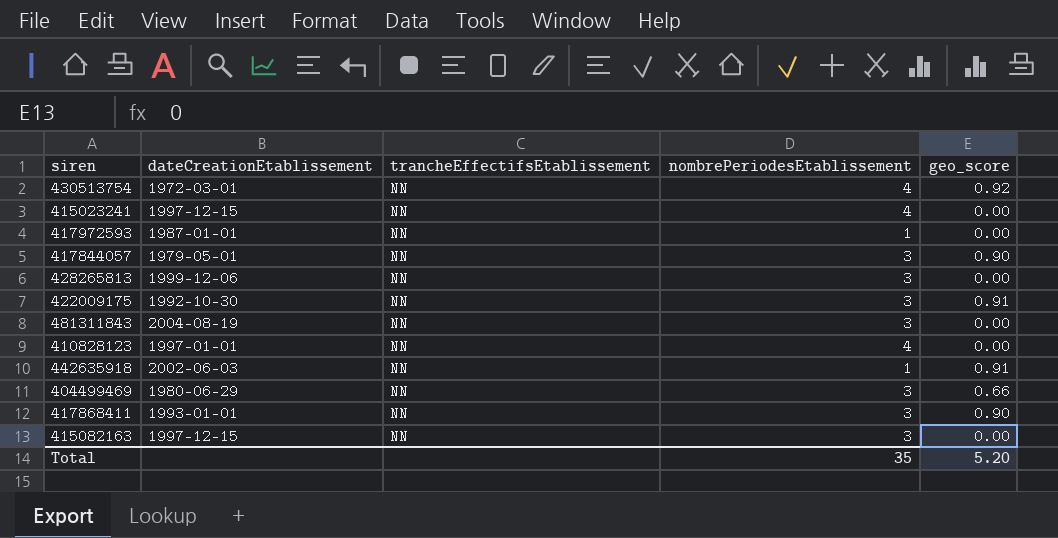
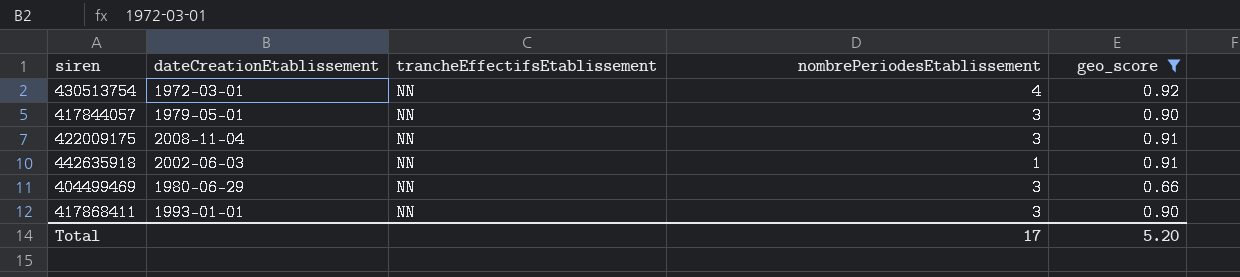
filter: none -> geo_score != 0.00
422009175 | dateCreationEtablissement: 1992-10-30 -> 2008-11-04
Total | nombrePeriodesEtablissement: 35 -> 17

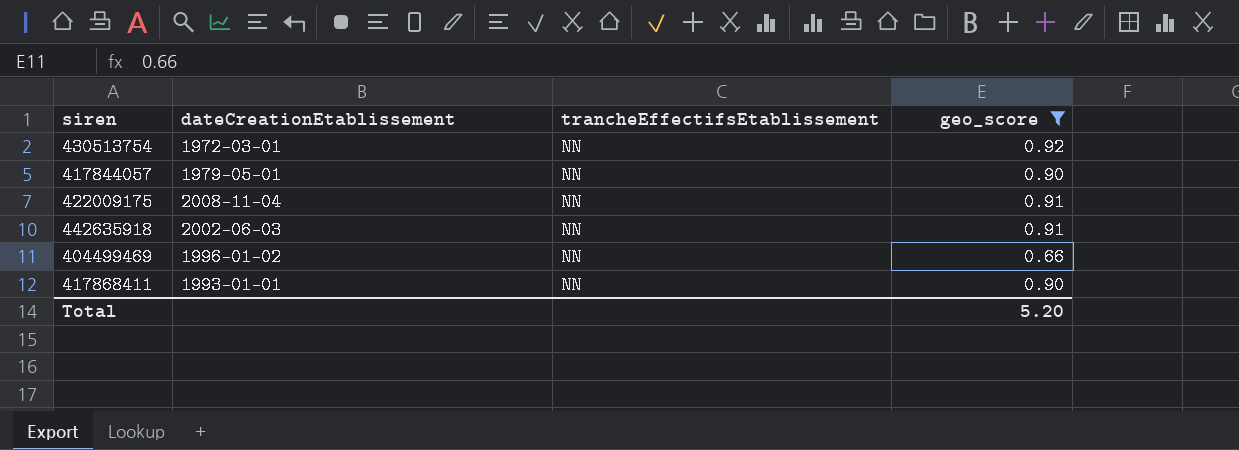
column nombrePeriodesEtablissement | position: 4 -> none
404499469 | dateCreationEtablissement: 1980-06-29 -> 1996-01-02

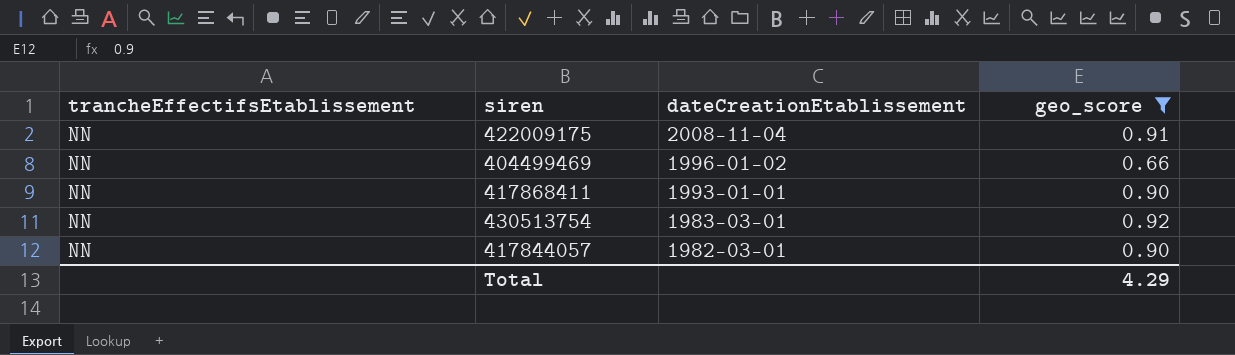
row order: none -> dateCreationEtablissement descending
column trancheEffectifsEtablissement | position: 3 -> 1
row 442635918: 2002-06-03 | NN | 0.91 -> none
430513754 | dateCreationEtablissement: 1972-03-01 -> 1983-03-01
417844057 | dateCreationEtablissement: 1979-05-01 -> 1982-03-01
Total | geo_score: 5.20 -> 4.29

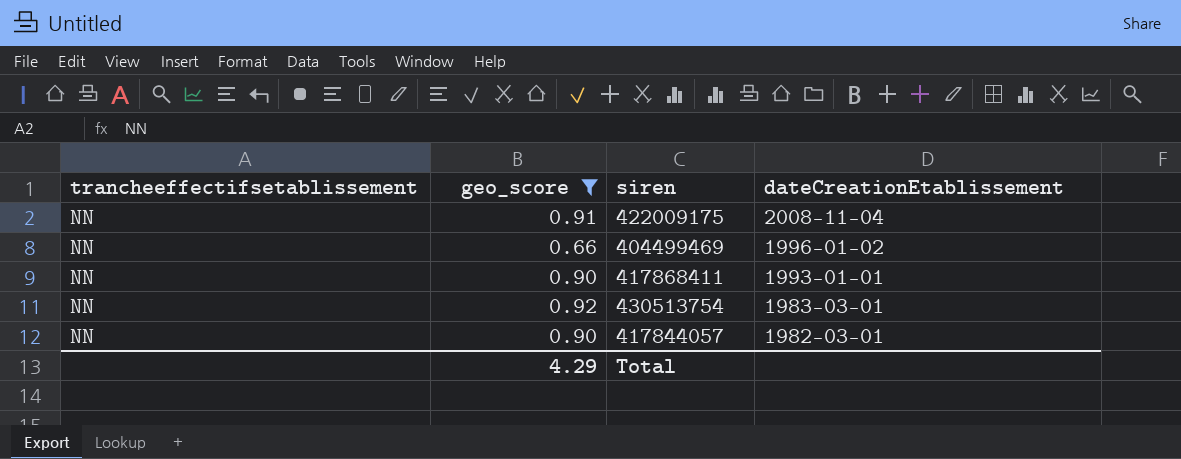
column name: trancheEffectifsEtablissement -> trancheeffectifsetablissement
column geo_score | position: 4 -> 2

